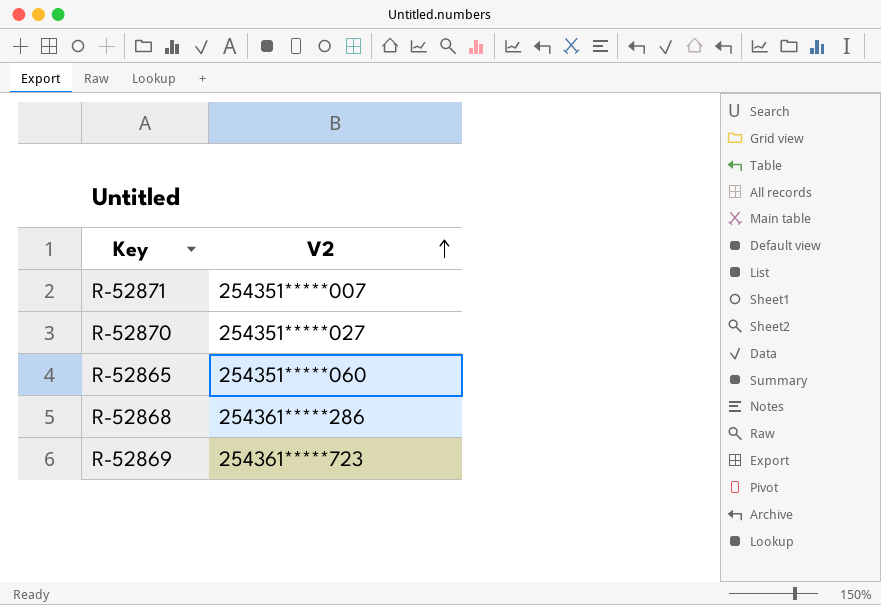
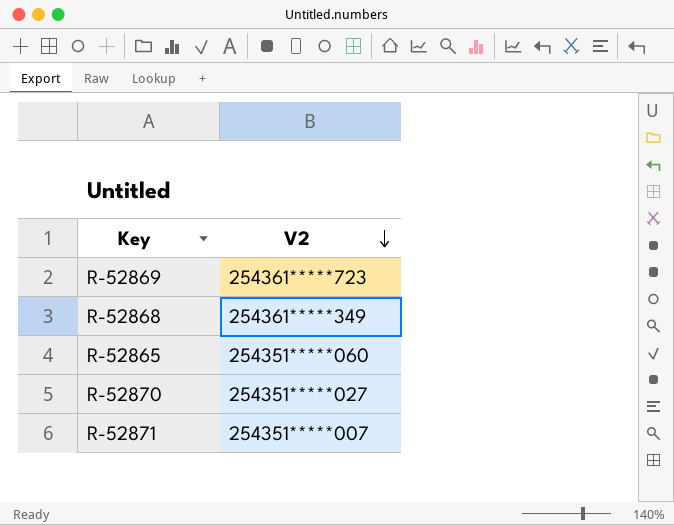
row order: V2 ascending -> V2 descending
R-52868 | V2: 254361*****286 -> 254361*****349

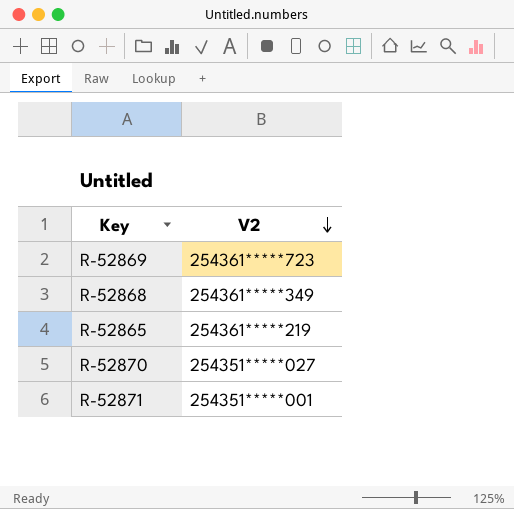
R-52865 | V2: 254351*****060 -> 254361*****219
R-52871 | V2: 254351*****007 -> 254351*****001

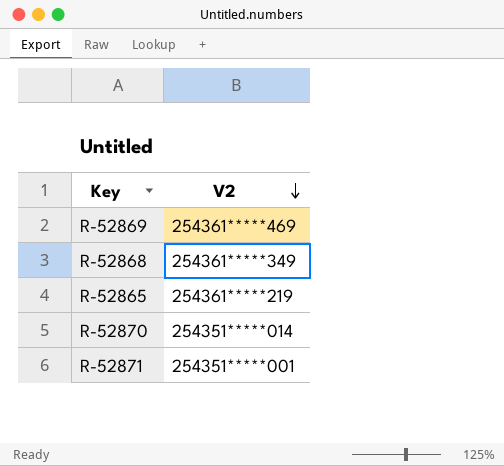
R-52869 | V2: 254361*****723 -> 254361*****469
R-52870 | V2: 254351*****027 -> 254351*****014

